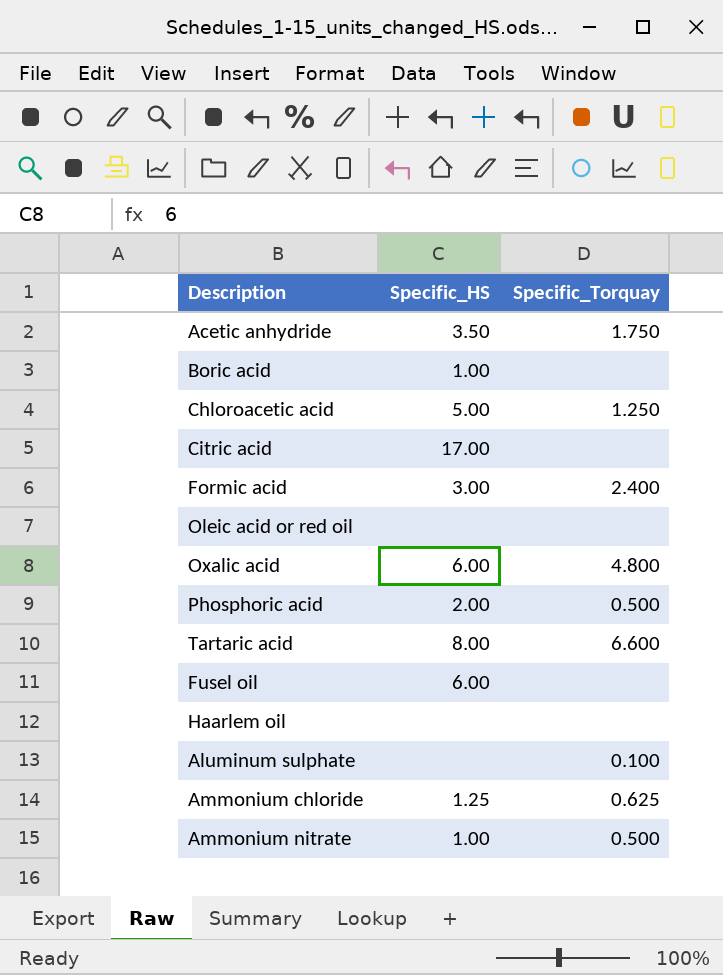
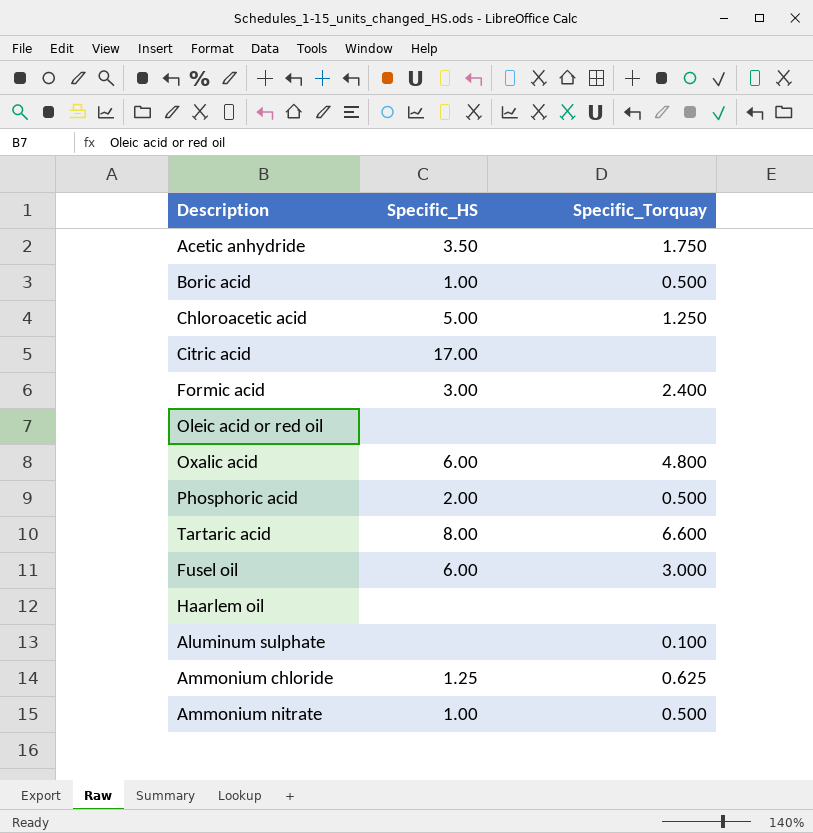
Boric acid | Specific_Torquay: none -> 0.500
Fusel oil | Specific_Torquay: none -> 3.000

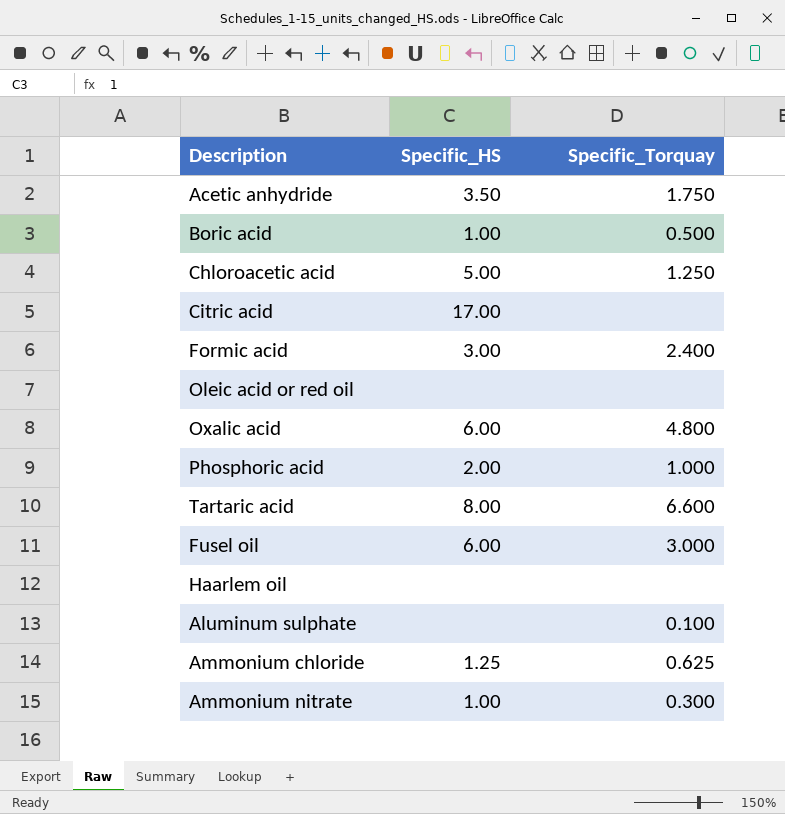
Phosphoric acid | Specific_Torquay: 0.500 -> 1.000
Ammonium nitrate | Specific_Torquay: 0.500 -> 0.300

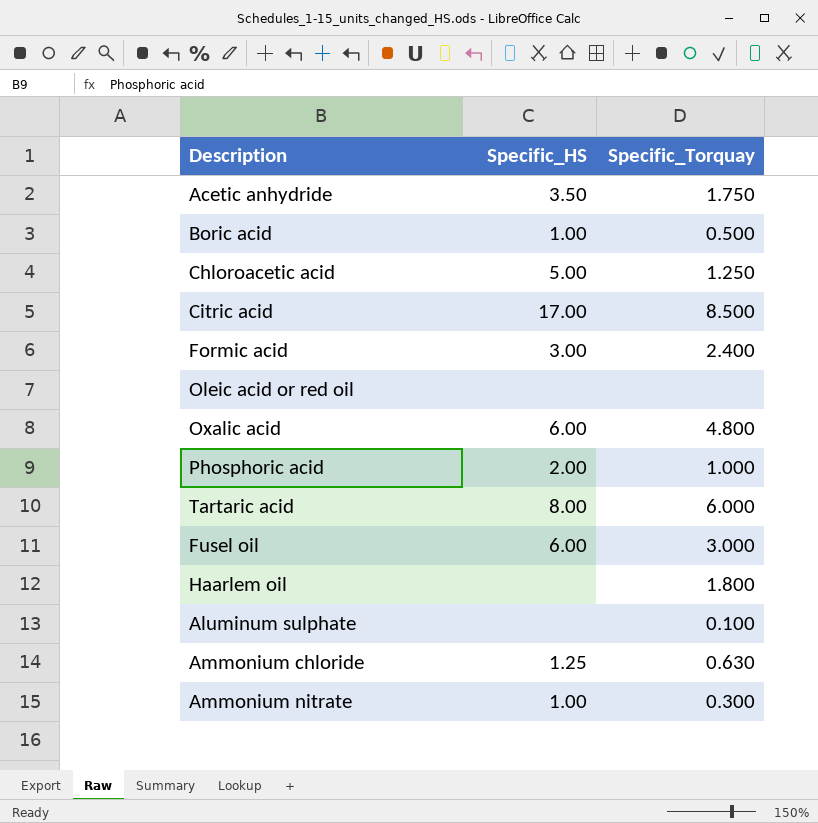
Citric acid | Specific_Torquay: none -> 8.500
Tartaric acid | Specific_Torquay: 6.600 -> 6.000
Haarlem oil | Specific_Torquay: none -> 1.800
Ammonium chloride | Specific_Torquay: 0.625 -> 0.630

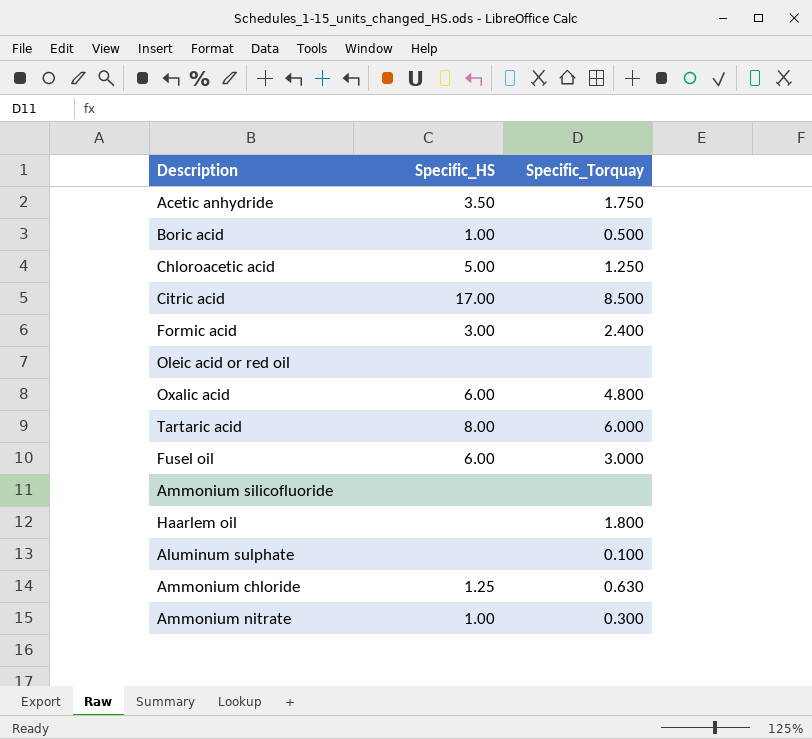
row Phosphoric acid: 2.00 | 1.000 -> none
row Ammonium silicofluoride: none -> none | none

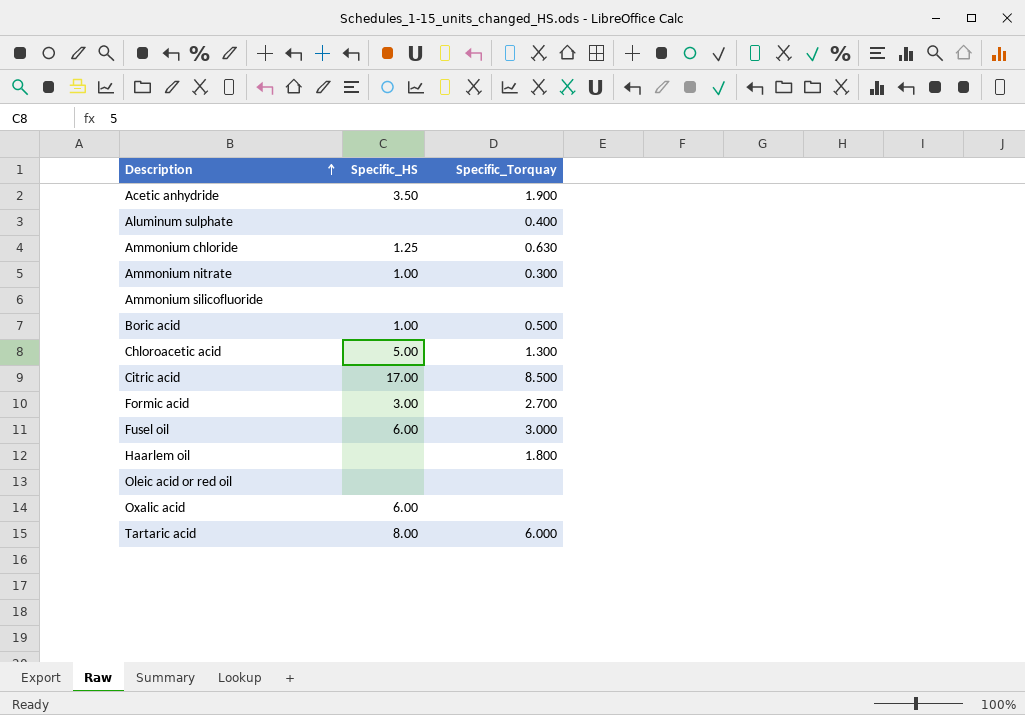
row order: none -> Description ascending
Acetic anhydride | Specific_Torquay: 1.750 -> 1.900
Aluminum sulphate | Specific_Torquay: 0.100 -> 0.400
Chloroacetic acid | Specific_Torquay: 1.250 -> 1.300
Formic acid | Specific_Torquay: 2.400 -> 2.700
Oxalic acid | Specific_Torquay: 4.800 -> none

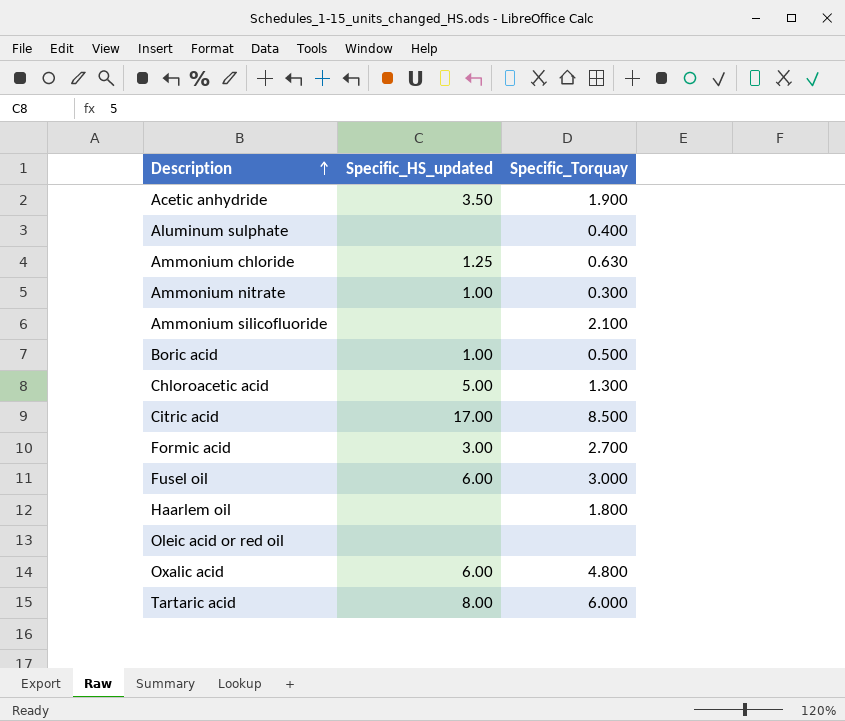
column name: Specific_HS -> Specific_HS_updated
Ammonium silicofluoride | Specific_Torquay: none -> 2.100
Oxalic acid | Specific_Torquay: none -> 4.800

